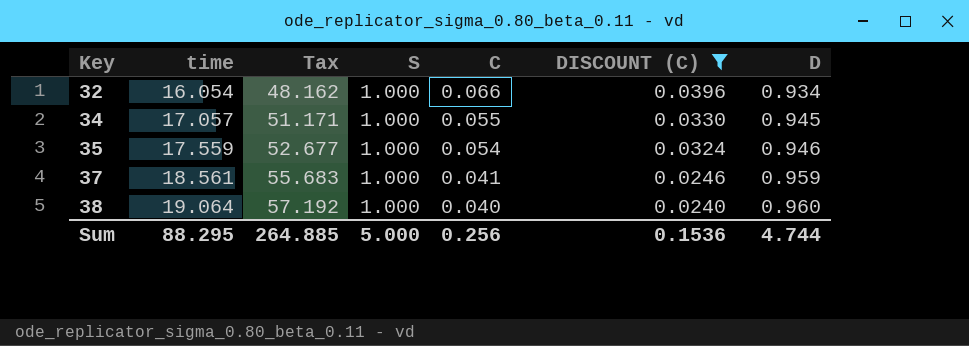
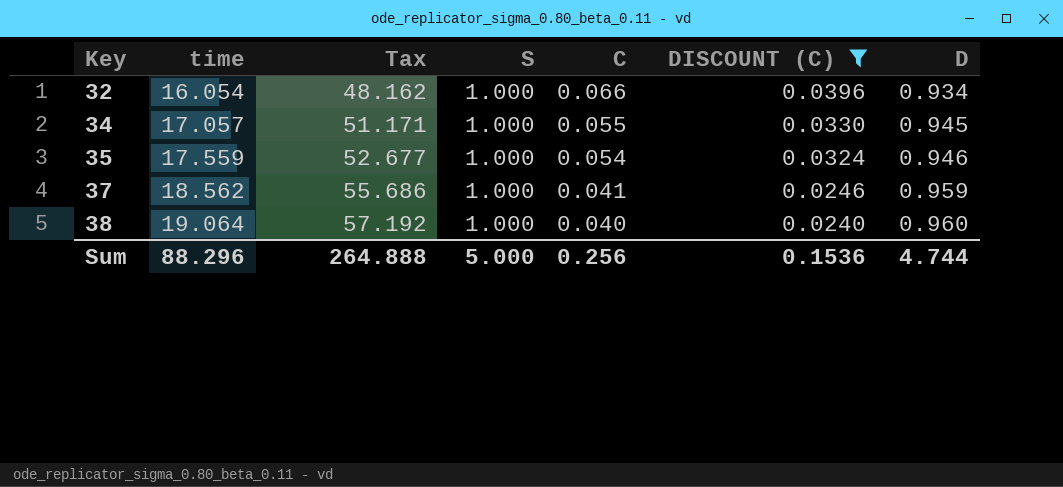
37 | time: 18.561 -> 18.562
37 | Tax: 55.683 -> 55.686
Sum | time: 88.295 -> 88.296
Sum | Tax: 264.885 -> 264.888

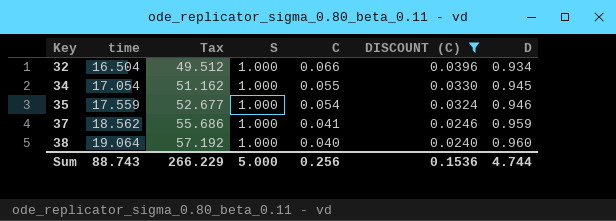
32 | time: 16.054 -> 16.504
32 | Tax: 48.162 -> 49.512
34 | time: 17.057 -> 17.054
34 | Tax: 51.171 -> 51.162
Sum | time: 88.296 -> 88.743
Sum | Tax: 264.888 -> 266.229

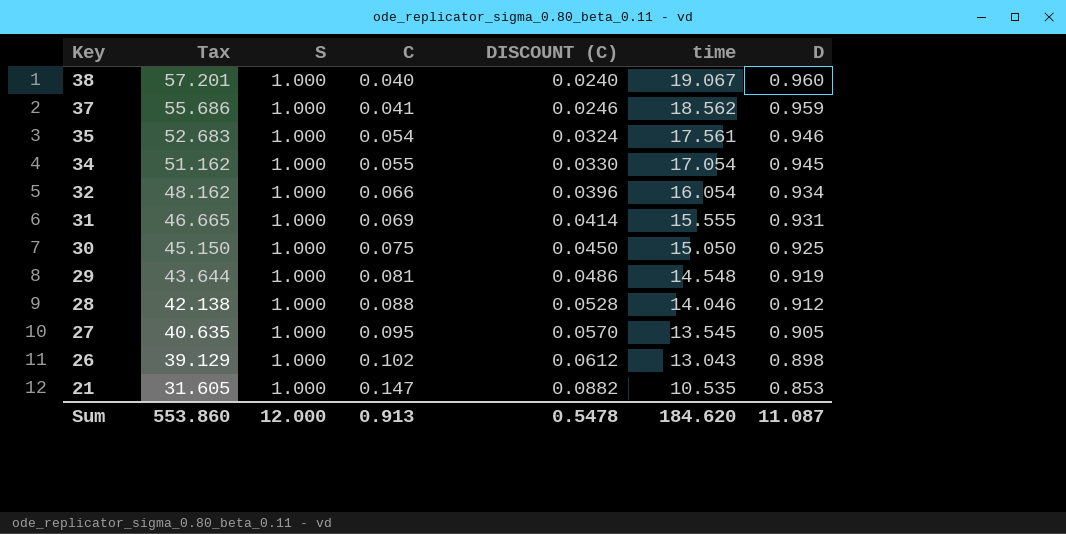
filter: DISCOUNT (C) <= 0.0396 -> none
row order: Key ascending -> Key descending
column time | position: 2 -> 6
38 | Tax: 57.192 -> 57.201
38 | time: 19.064 -> 19.067
35 | Tax: 52.677 -> 52.683
35 | time: 17.559 -> 17.561
32 | Tax: 49.512 -> 48.162
32 | time: 16.504 -> 16.054
Sum | Tax: 266.229 -> 553.860
Sum | S: 5.000 -> 12.000
Sum | C: 0.256 -> 0.913
Sum | DISCOUNT (C): 0.1536 -> 0.5478
Sum | time: 88.743 -> 184.620
Sum | D: 4.744 -> 11.087

